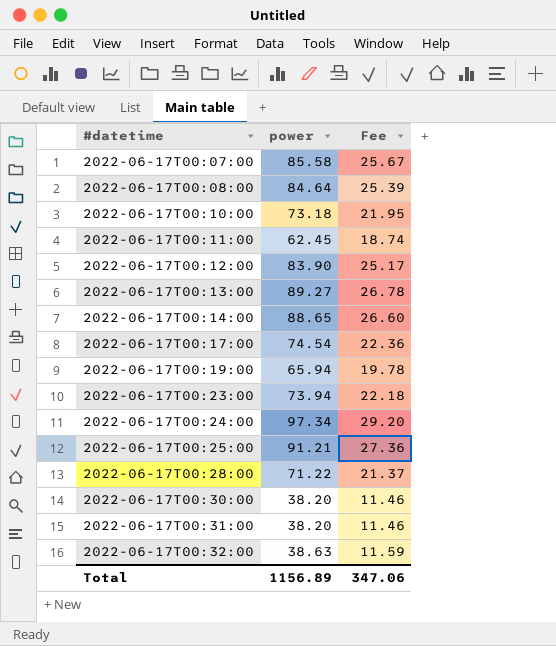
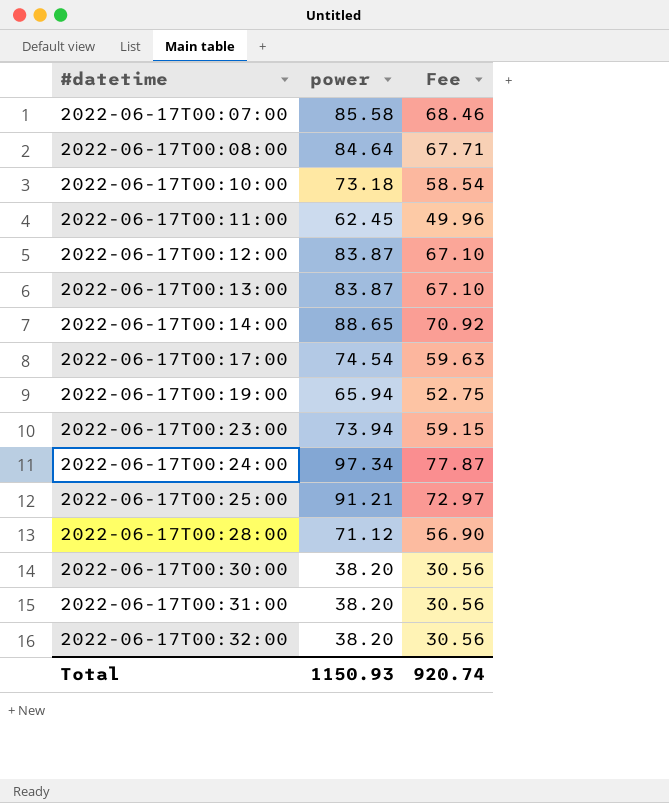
column Fee | formula: [power] * 0.3 -> [power] * 0.8
2022-06-17T00:12:00 | power: 83.90 -> 83.87
2022-06-17T00:13:00 | power: 89.27 -> 83.87
2022-06-17T00:28:00 | power: 71.22 -> 71.12
2022-06-17T00:32:00 | power: 38.63 -> 38.20
Total | power: 1156.89 -> 1150.93
Total | Fee: 347.06 -> 920.74

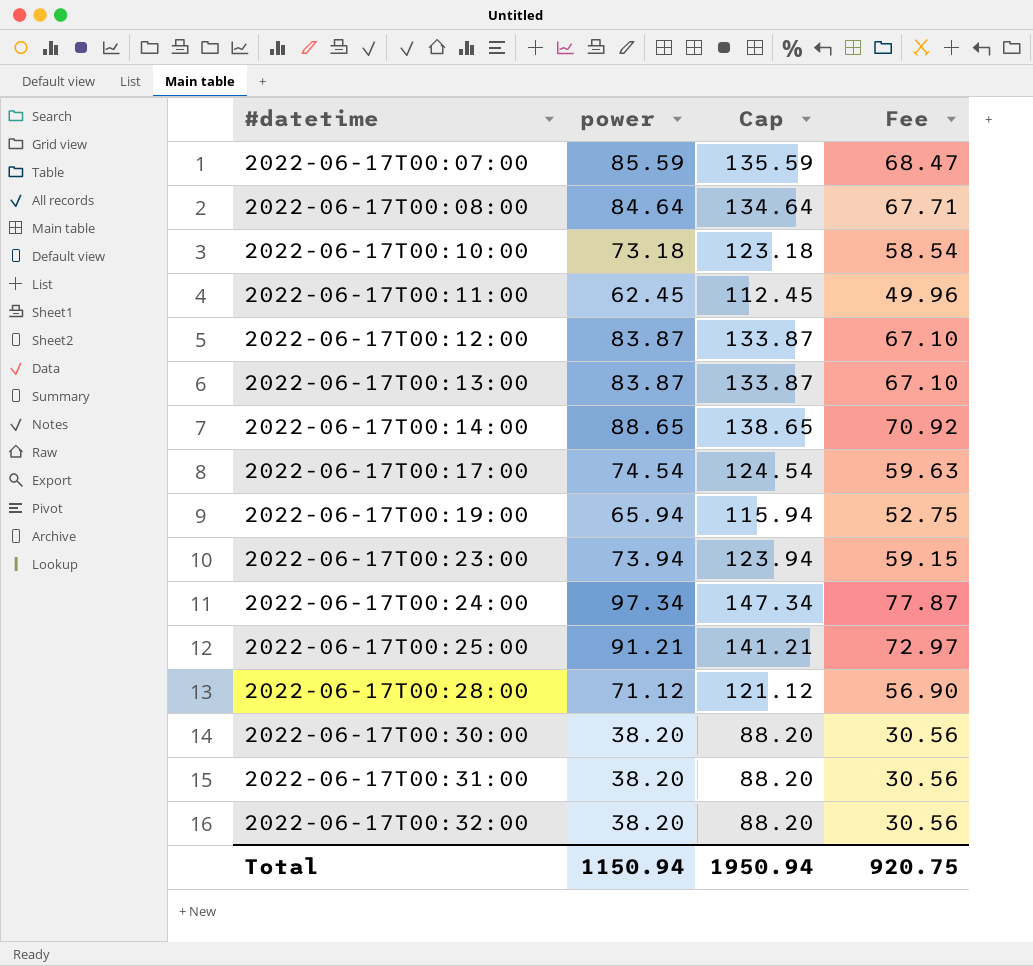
column Cap | formula: none -> [power] + 50
2022-06-17T00:07:00 | power: 85.58 -> 85.59
2022-06-17T00:07:00 | Fee: 68.46 -> 68.47
Total | power: 1150.93 -> 1150.94
Total | Fee: 920.74 -> 920.75

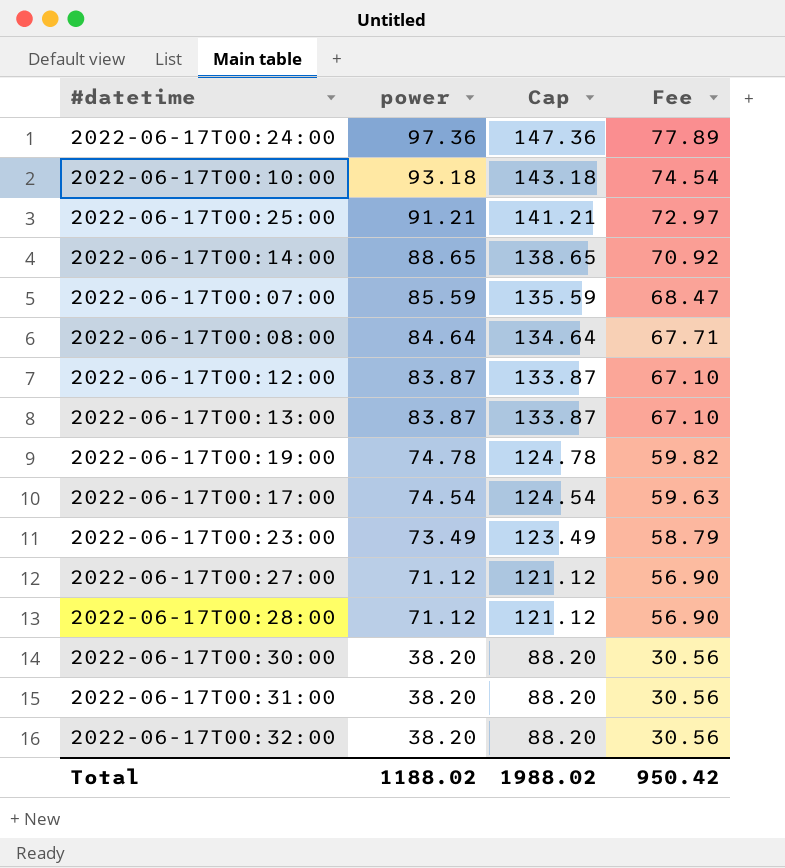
row order: #datetime ascending -> power descending
row 2022-06-17T00:11:00: 62.45 | 112.45 | 49.96 -> none
2022-06-17T00:24:00 | power: 97.34 -> 97.36
2022-06-17T00:24:00 | Cap: 147.34 -> 147.36
2022-06-17T00:24:00 | Fee: 77.87 -> 77.89
2022-06-17T00:10:00 | power: 73.18 -> 93.18
2022-06-17T00:10:00 | Cap: 123.18 -> 143.18
2022-06-17T00:10:00 | Fee: 58.54 -> 74.54
2022-06-17T00:19:00 | power: 65.94 -> 74.78
2022-06-17T00:19:00 | Cap: 115.94 -> 124.78
2022-06-17T00:19:00 | Fee: 52.75 -> 59.82
2022-06-17T00:23:00 | power: 73.94 -> 73.49
2022-06-17T00:23:00 | Cap: 123.94 -> 123.49
2022-06-17T00:23:00 | Fee: 59.15 -> 58.79
row 2022-06-17T00:27:00: none -> 71.12 | 121.12 | 56.90
Total | power: 1150.94 -> 1188.02
Total | Cap: 1950.94 -> 1988.02
Total | Fee: 920.75 -> 950.42

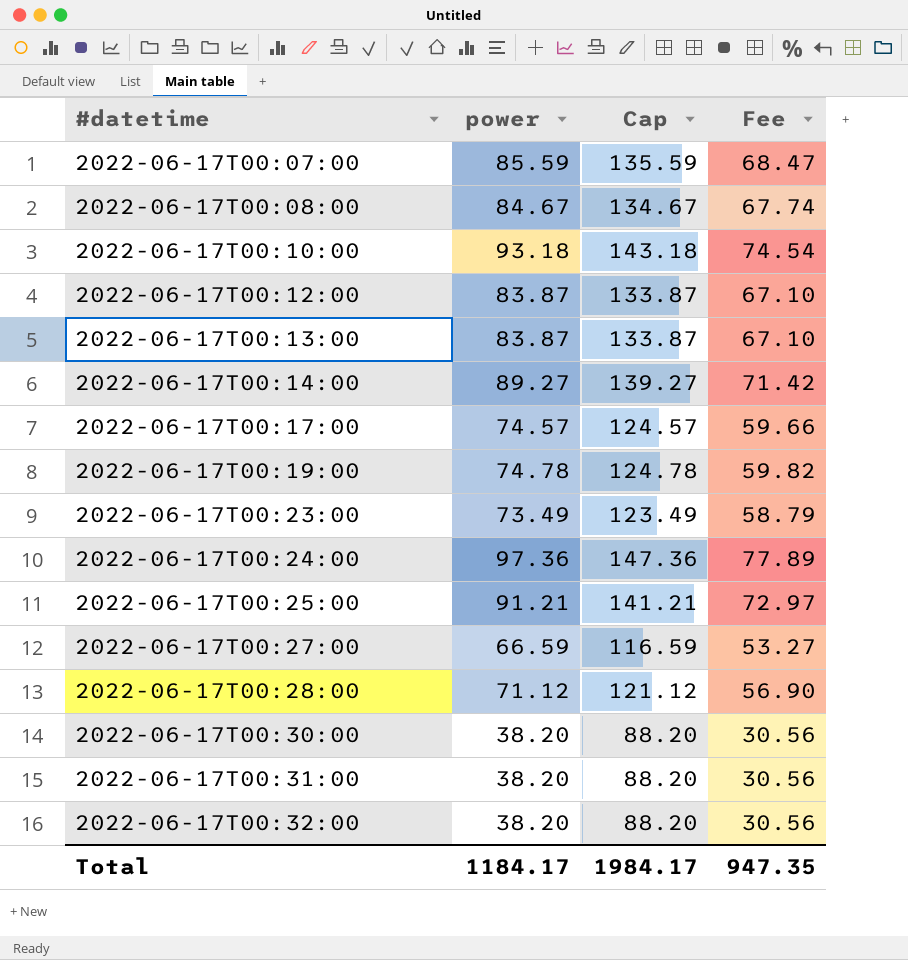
row order: power descending -> #datetime ascending
2022-06-17T00:08:00 | power: 84.64 -> 84.67
2022-06-17T00:08:00 | Cap: 134.64 -> 134.67
2022-06-17T00:08:00 | Fee: 67.71 -> 67.74
2022-06-17T00:14:00 | power: 88.65 -> 89.27
2022-06-17T00:14:00 | Cap: 138.65 -> 139.27
2022-06-17T00:14:00 | Fee: 70.92 -> 71.42
2022-06-17T00:17:00 | power: 74.54 -> 74.57
2022-06-17T00:17:00 | Cap: 124.54 -> 124.57
2022-06-17T00:17:00 | Fee: 59.63 -> 59.66
2022-06-17T00:27:00 | power: 71.12 -> 66.59
2022-06-17T00:27:00 | Cap: 121.12 -> 116.59
2022-06-17T00:27:00 | Fee: 56.90 -> 53.27
Total | power: 1188.02 -> 1184.17
Total | Cap: 1988.02 -> 1984.17
Total | Fee: 950.42 -> 947.35

